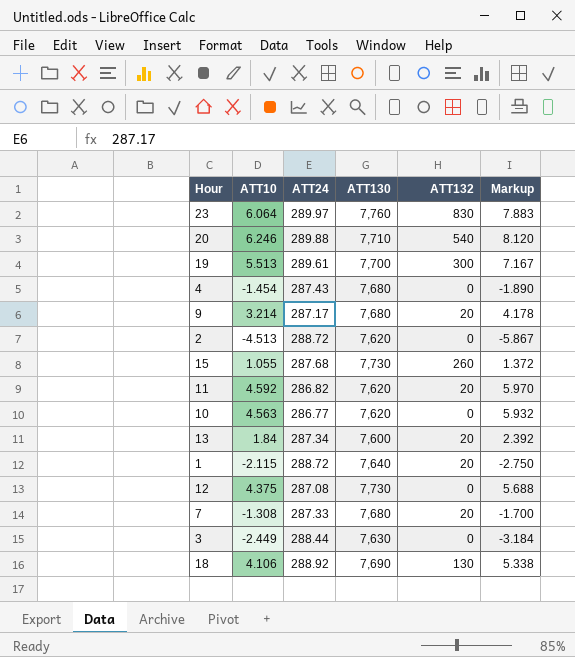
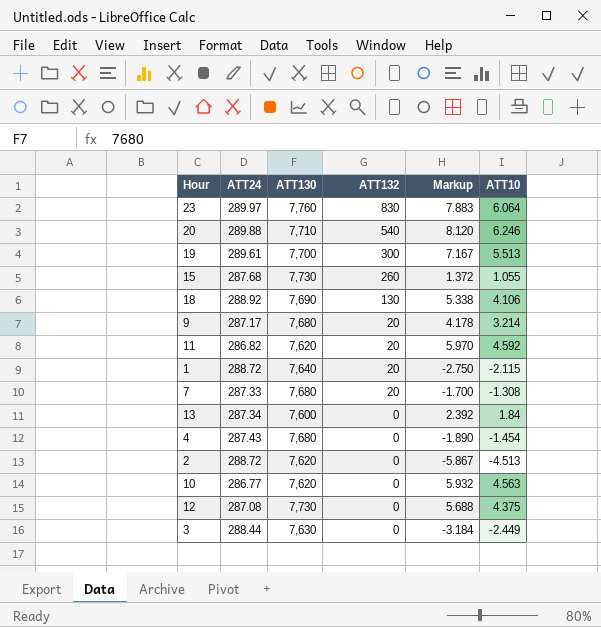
row order: none -> ATT132 descending
column ATT10 | position: 2 -> 6
13 | ATT132: 20 -> 0

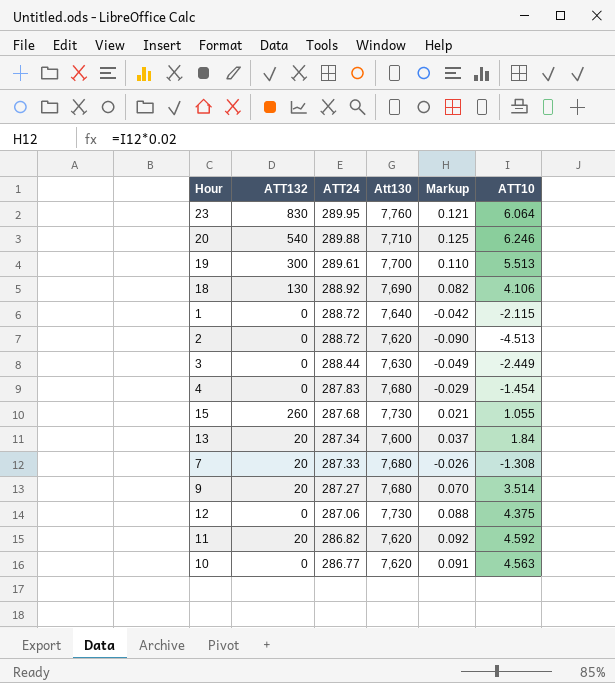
row order: ATT132 descending -> ATT24 descending
column ATT132 | position: 4 -> 2
column name: ATT130 -> Att130
column Markup | formula: [ATT10] * 1.3 -> [ATT10] * 0.02
23 | ATT24: 289.97 -> 289.95
1 | ATT132: 20 -> 0
4 | ATT24: 287.43 -> 287.83
13 | ATT132: 0 -> 20
9 | ATT24: 287.17 -> 287.27
9 | ATT10: 3.214 -> 3.514
12 | ATT24: 287.08 -> 287.06

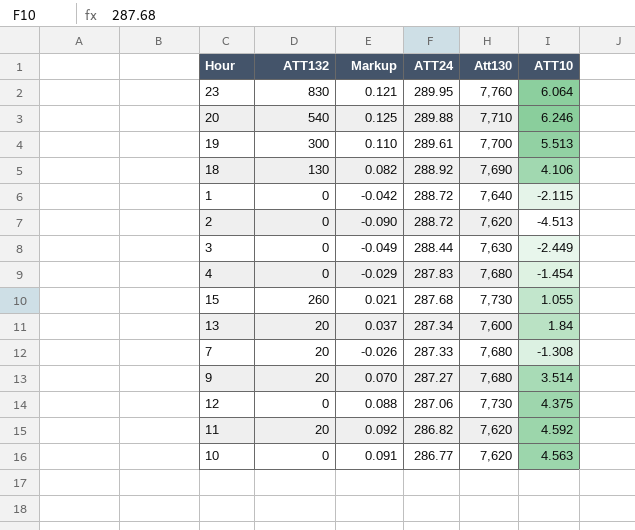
column Markup | position: 5 -> 3

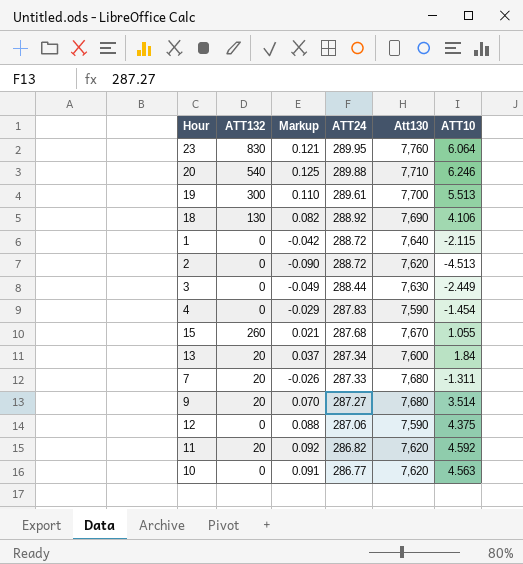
4 | Att130: 7,680 -> 7,590
15 | Att130: 7,730 -> 7,670
7 | ATT10: -1.308 -> -1.311
12 | Att130: 7,730 -> 7,590

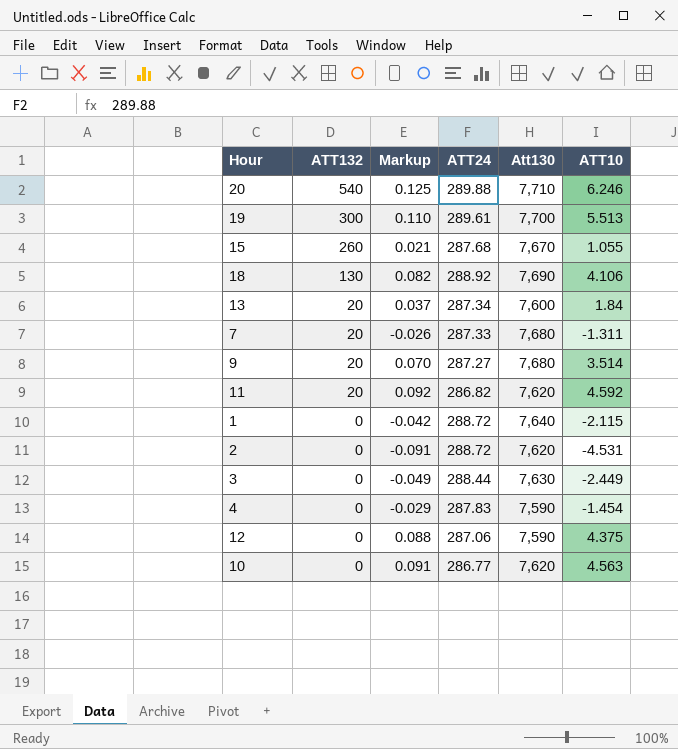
row order: ATT24 descending -> ATT132 descending
row 23: 830 | 0.121 | 289.95 | 7,760 | 6.064 -> none
2 | Markup: -0.090 -> -0.091
2 | ATT10: -4.513 -> -4.531

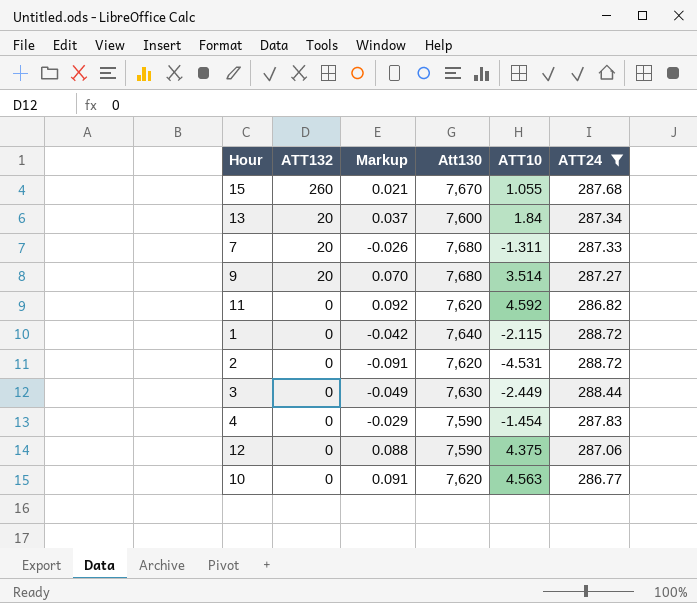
filter: none -> ATT24 <= 288.72
column ATT24 | position: 4 -> 6
11 | ATT132: 20 -> 0

